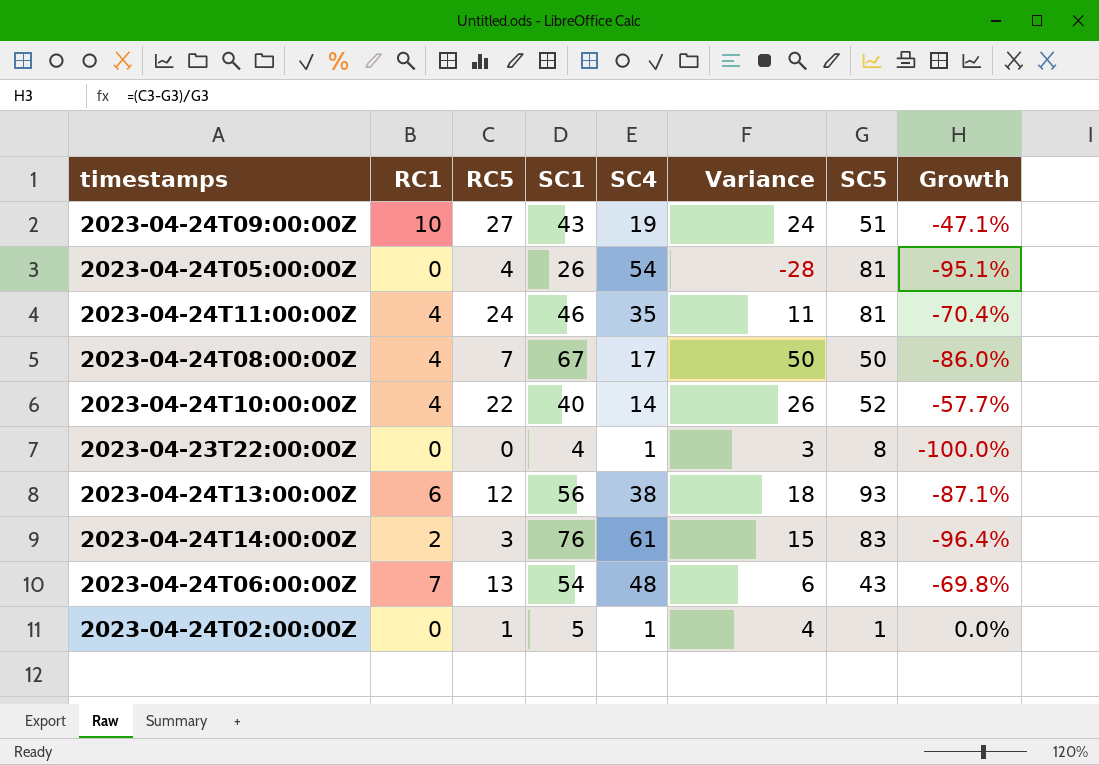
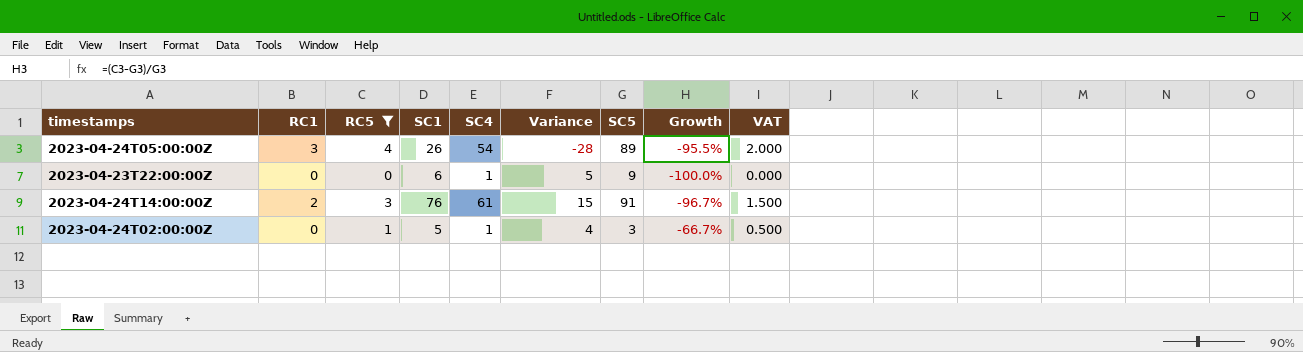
filter: none -> RC5 <= 4
column VAT | formula: none -> [RC5] * 0.5
2023-04-24T05:00:00Z | RC1: 0 -> 3
2023-04-24T05:00:00Z | SC5: 81 -> 89
2023-04-24T05:00:00Z | Growth: -95.1% -> -95.5%
2023-04-23T22:00:00Z | SC1: 4 -> 6
2023-04-23T22:00:00Z | Variance: 3 -> 5
2023-04-23T22:00:00Z | SC5: 8 -> 9
2023-04-24T14:00:00Z | SC5: 83 -> 91
2023-04-24T14:00:00Z | Growth: -96.4% -> -96.7%
2023-04-24T02:00:00Z | SC5: 1 -> 3
2023-04-24T02:00:00Z | Growth: 0.0% -> -66.7%

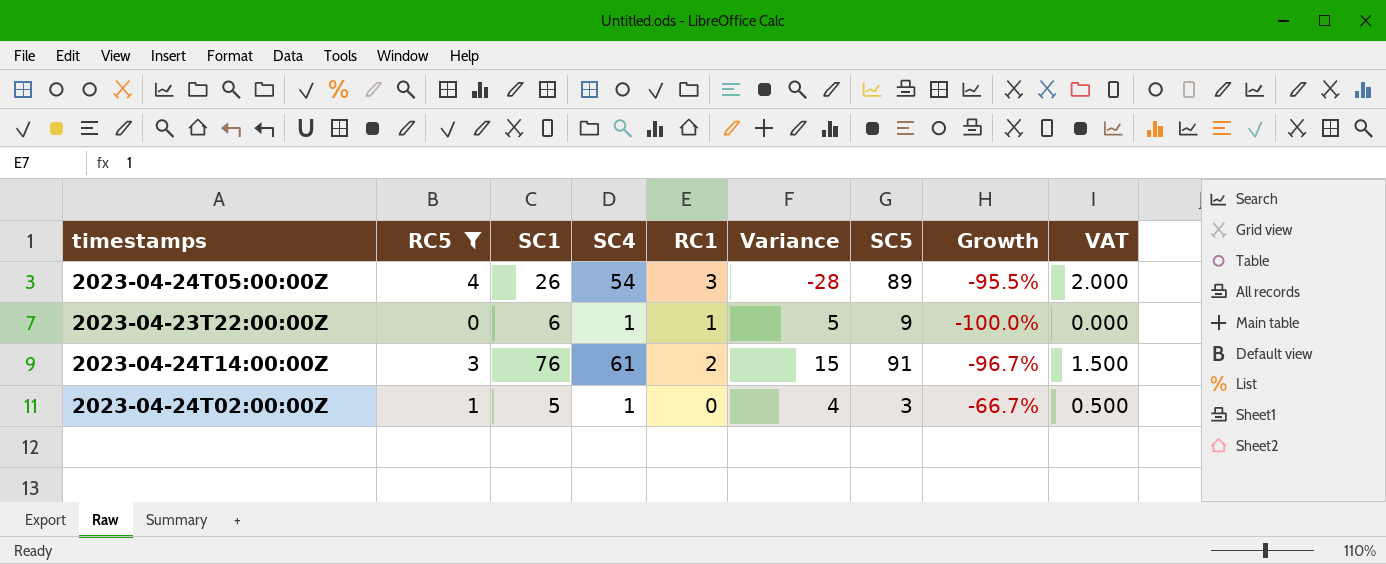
column RC1 | position: 2 -> 5
2023-04-23T22:00:00Z | RC1: 0 -> 1

